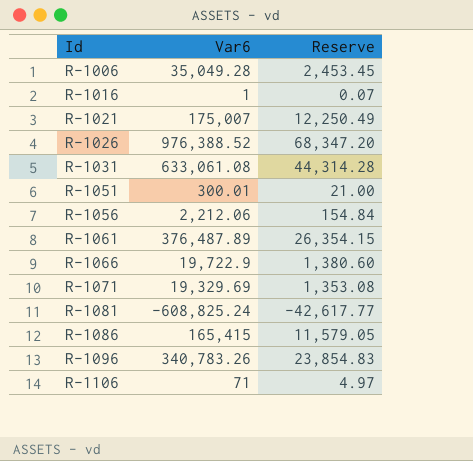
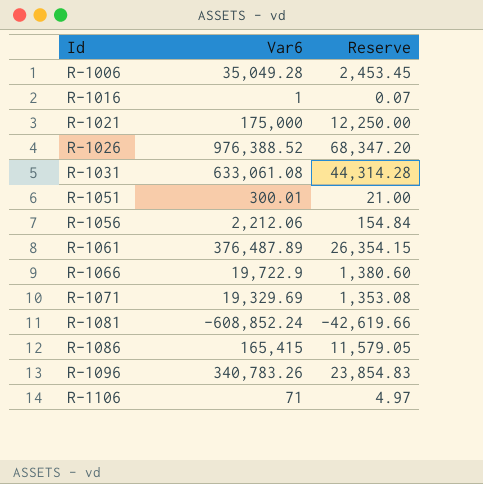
R-1021 | Var6: 175,007 -> 175,000
R-1021 | Reserve: 12,250.49 -> 12,250.00
R-1081 | Var6: -608,825.24 -> -608,852.24
R-1081 | Reserve: -42,617.77 -> -42,619.66

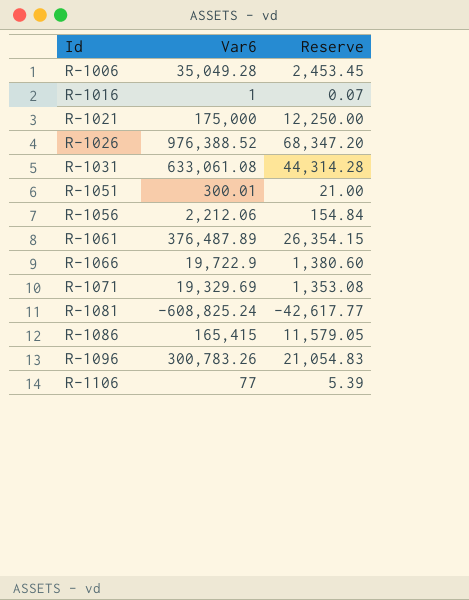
R-1081 | Var6: -608,852.24 -> -608,825.24
R-1081 | Reserve: -42,619.66 -> -42,617.77
R-1096 | Var6: 340,783.26 -> 300,783.26
R-1096 | Reserve: 23,854.83 -> 21,054.83
R-1106 | Var6: 71 -> 77
R-1106 | Reserve: 4.97 -> 5.39

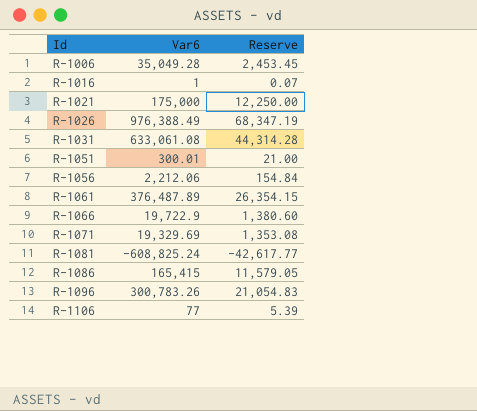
R-1026 | Var6: 976,388.52 -> 976,388.49
R-1026 | Reserve: 68,347.20 -> 68,347.19

